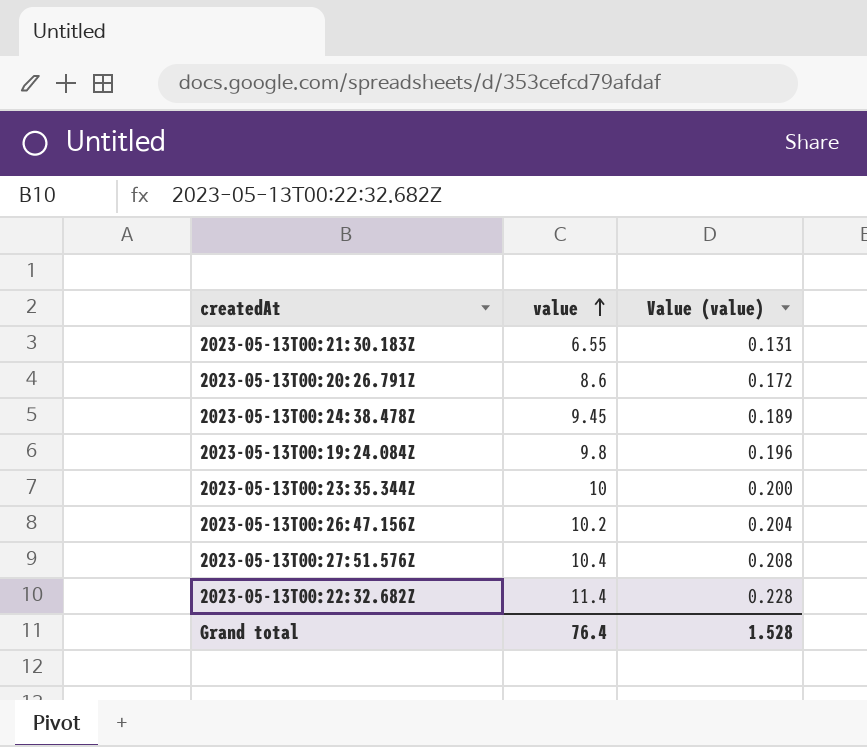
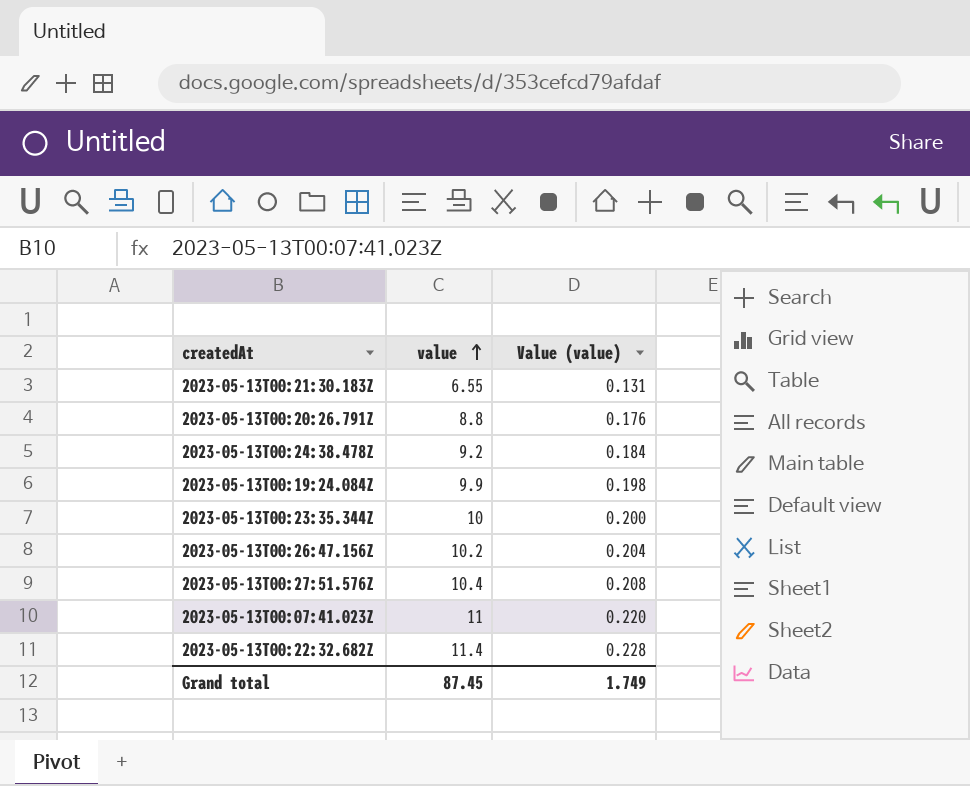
2023-05-13T00:20:26.791Z | value: 8.6 -> 8.8
2023-05-13T00:20:26.791Z | Value (value): 0.172 -> 0.176
2023-05-13T00:24:38.478Z | value: 9.45 -> 9.2
2023-05-13T00:24:38.478Z | Value (value): 0.189 -> 0.184
2023-05-13T00:19:24.084Z | value: 9.8 -> 9.9
2023-05-13T00:19:24.084Z | Value (value): 0.196 -> 0.198
row 2023-05-13T00:07:41.023Z: none -> 11 | 0.220
Grand total | value: 76.4 -> 87.45
Grand total | Value (value): 1.528 -> 1.749

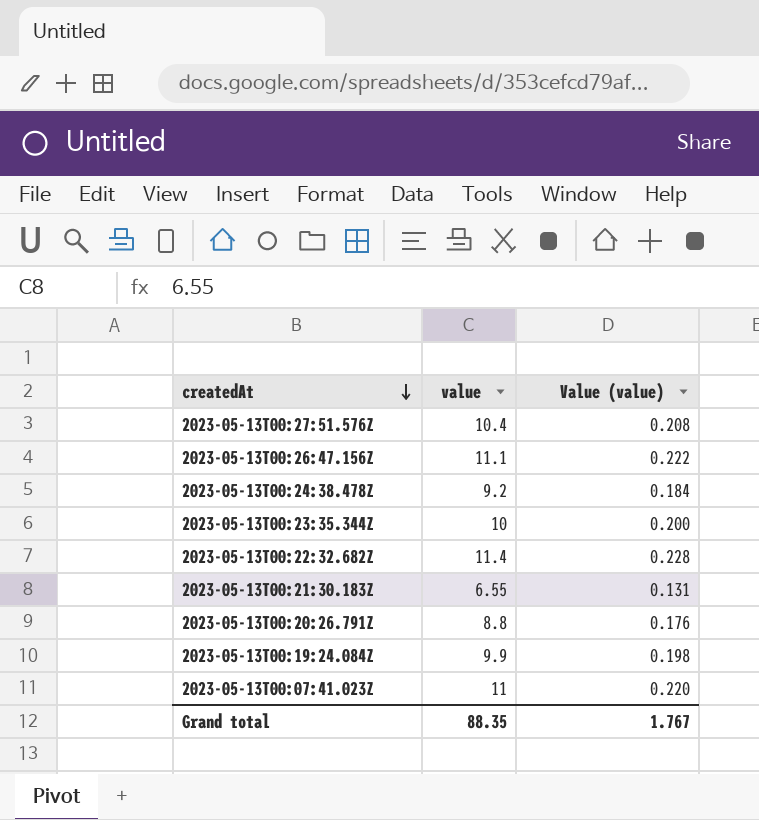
row order: value ascending -> createdAt descending
2023-05-13T00:26:47.156Z | value: 10.2 -> 11.1
2023-05-13T00:26:47.156Z | Value (value): 0.204 -> 0.222
Grand total | value: 87.45 -> 88.35
Grand total | Value (value): 1.749 -> 1.767

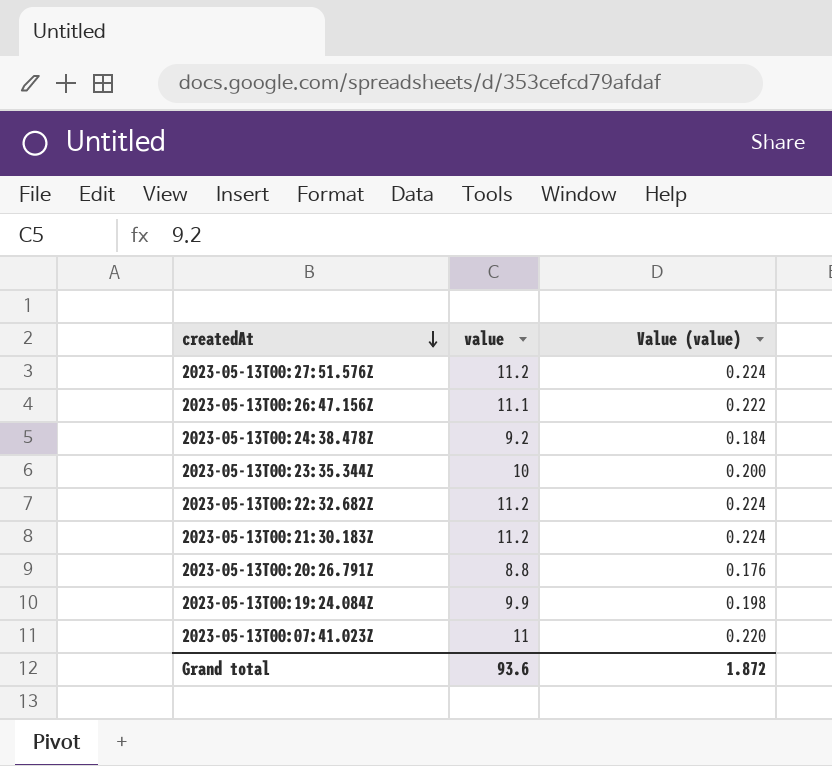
2023-05-13T00:27:51.576Z | value: 10.4 -> 11.2
2023-05-13T00:27:51.576Z | Value (value): 0.208 -> 0.224
2023-05-13T00:22:32.682Z | value: 11.4 -> 11.2
2023-05-13T00:22:32.682Z | Value (value): 0.228 -> 0.224
2023-05-13T00:21:30.183Z | value: 6.55 -> 11.2
2023-05-13T00:21:30.183Z | Value (value): 0.131 -> 0.224
Grand total | value: 88.35 -> 93.6
Grand total | Value (value): 1.767 -> 1.872

